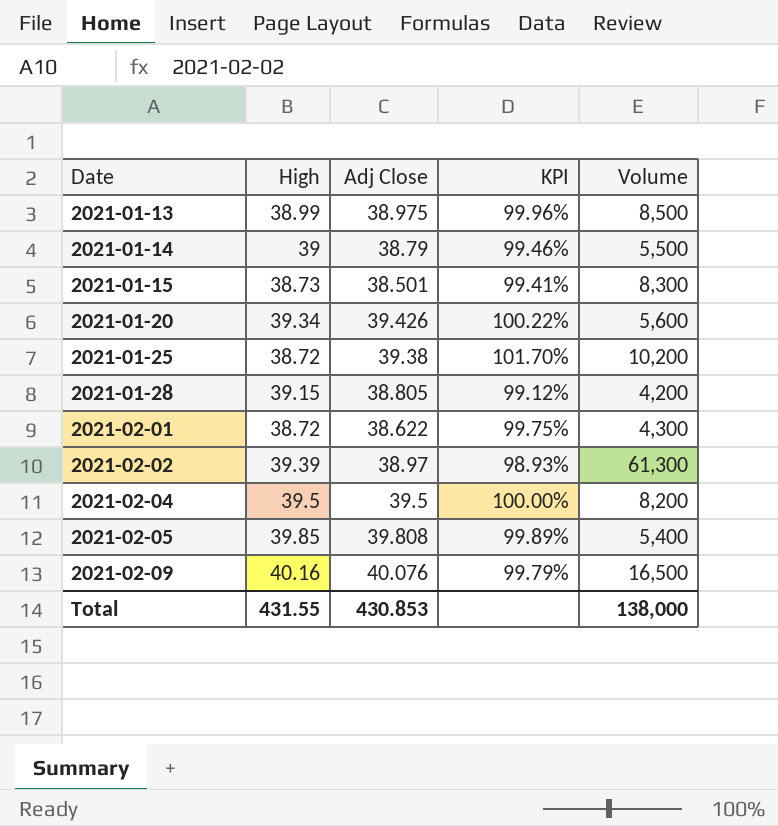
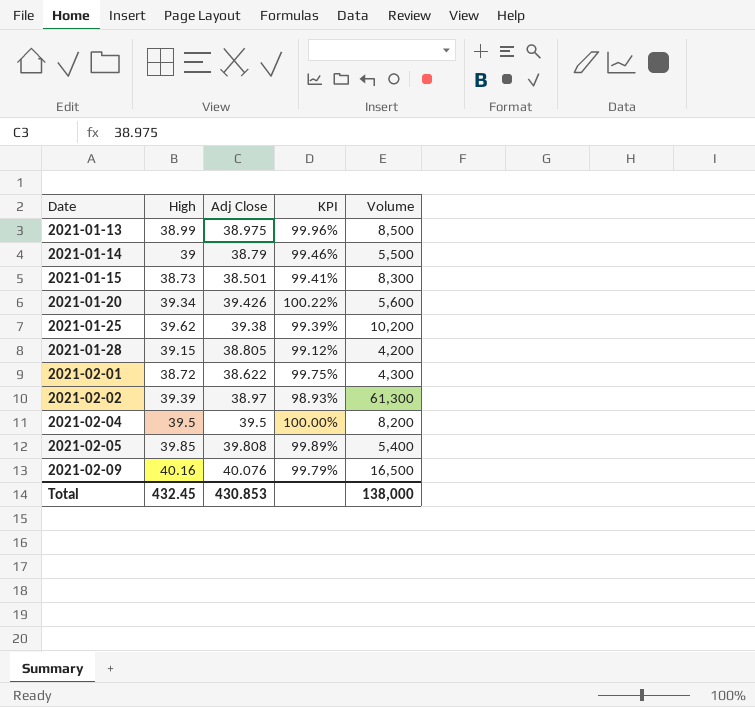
2021-01-25 | High: 38.72 -> 39.62
2021-01-25 | KPI: 101.70% -> 99.39%
Total | High: 431.55 -> 432.45

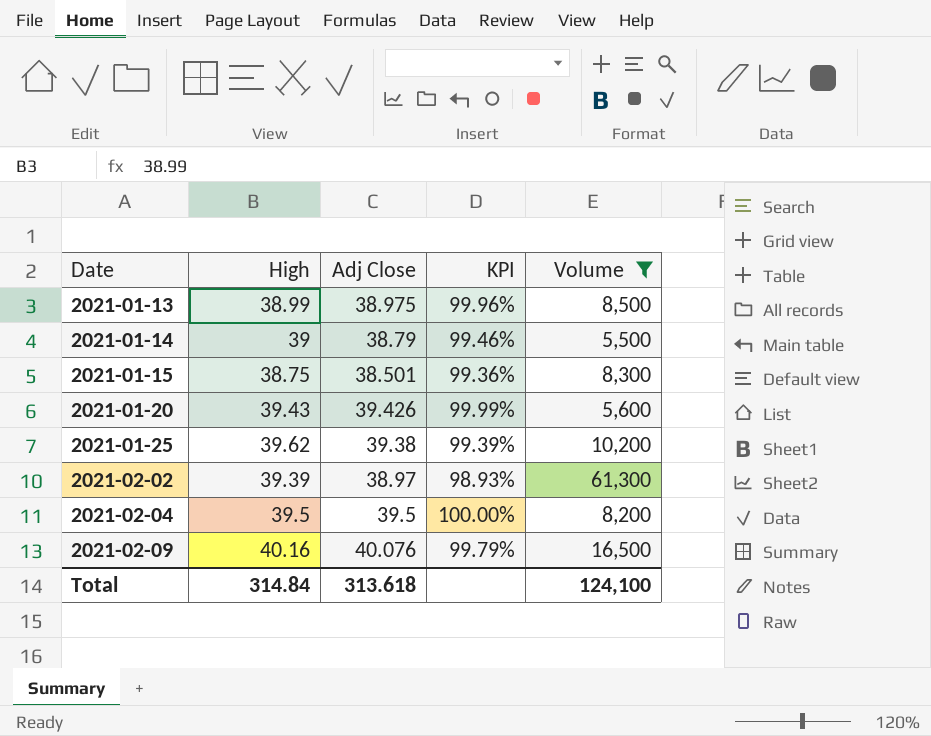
filter: none -> Volume >= 5,500
2021-01-15 | High: 38.73 -> 38.75
2021-01-15 | KPI: 99.41% -> 99.36%
2021-01-20 | High: 39.34 -> 39.43
2021-01-20 | KPI: 100.22% -> 99.99%
Total | High: 432.45 -> 314.84
Total | Adj Close: 430.853 -> 313.618
Total | Volume: 138,000 -> 124,100

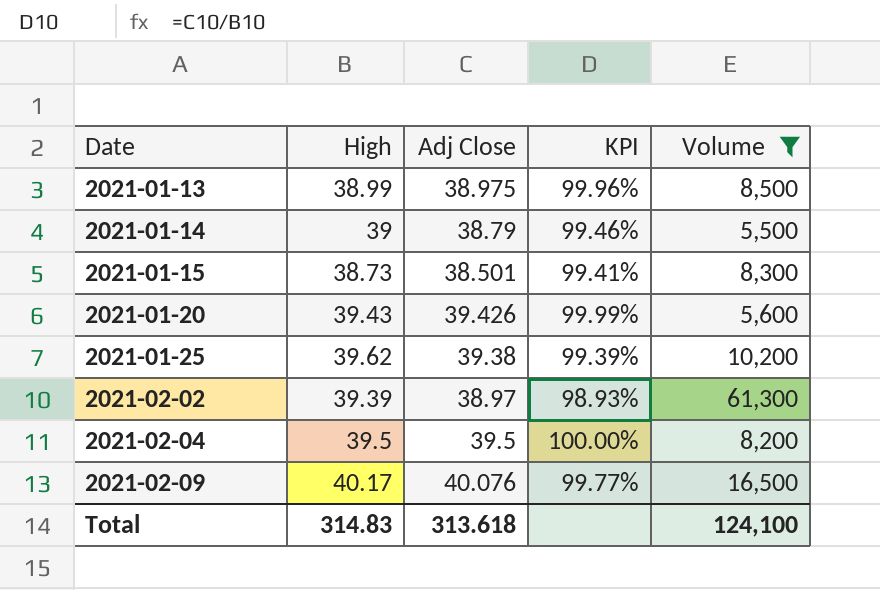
2021-01-15 | High: 38.75 -> 38.73
2021-01-15 | KPI: 99.36% -> 99.41%
2021-02-09 | High: 40.16 -> 40.17
2021-02-09 | KPI: 99.79% -> 99.77%
Total | High: 314.84 -> 314.83

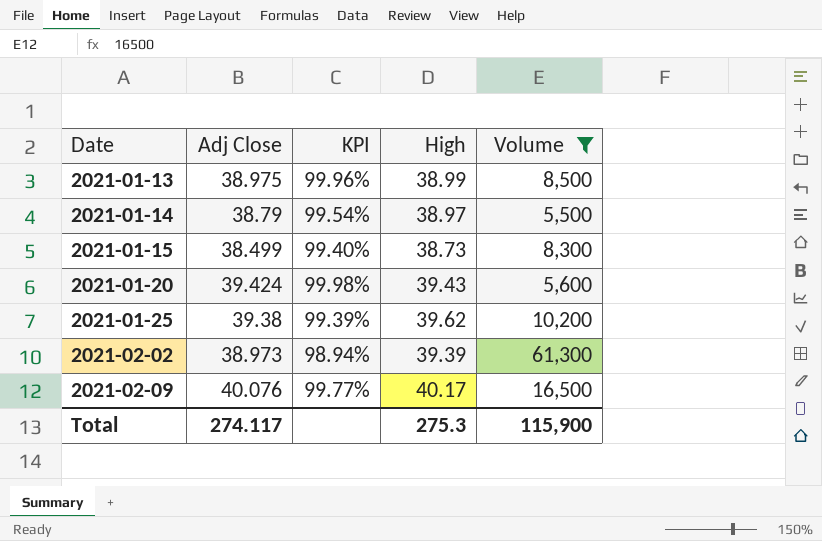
column High | position: 2 -> 4
row 2021-02-04: 39.5 | 39.5 | 100.00% | 8,200 -> none
2021-01-14 | KPI: 99.46% -> 99.54%
2021-01-14 | High: 39 -> 38.97
2021-01-15 | Adj Close: 38.501 -> 38.499
2021-01-15 | KPI: 99.41% -> 99.40%
2021-01-20 | Adj Close: 39.426 -> 39.424
2021-01-20 | KPI: 99.99% -> 99.98%
2021-02-02 | Adj Close: 38.97 -> 38.973
2021-02-02 | KPI: 98.93% -> 98.94%
Total | Adj Close: 313.618 -> 274.117
Total | High: 314.83 -> 275.3
Total | Volume: 124,100 -> 115,900

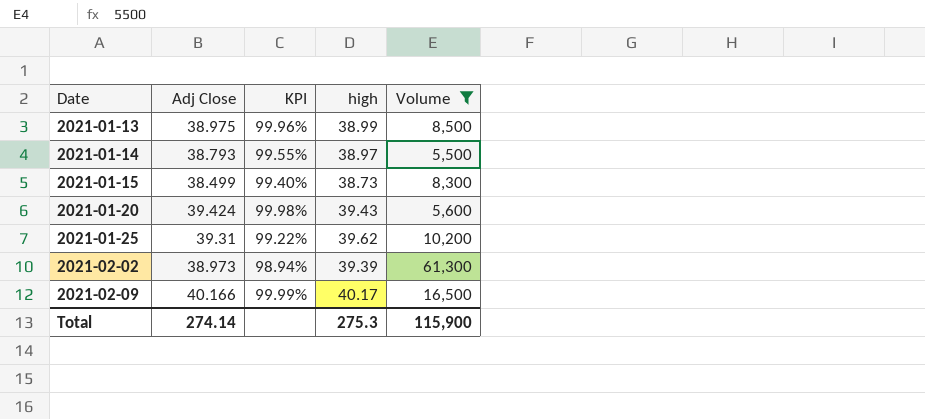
column name: High -> high
2021-01-14 | Adj Close: 38.79 -> 38.793
2021-01-14 | KPI: 99.54% -> 99.55%
2021-01-25 | Adj Close: 39.38 -> 39.31
2021-01-25 | KPI: 99.39% -> 99.22%
2021-02-09 | Adj Close: 40.076 -> 40.166
2021-02-09 | KPI: 99.77% -> 99.99%
Total | Adj Close: 274.117 -> 274.14

